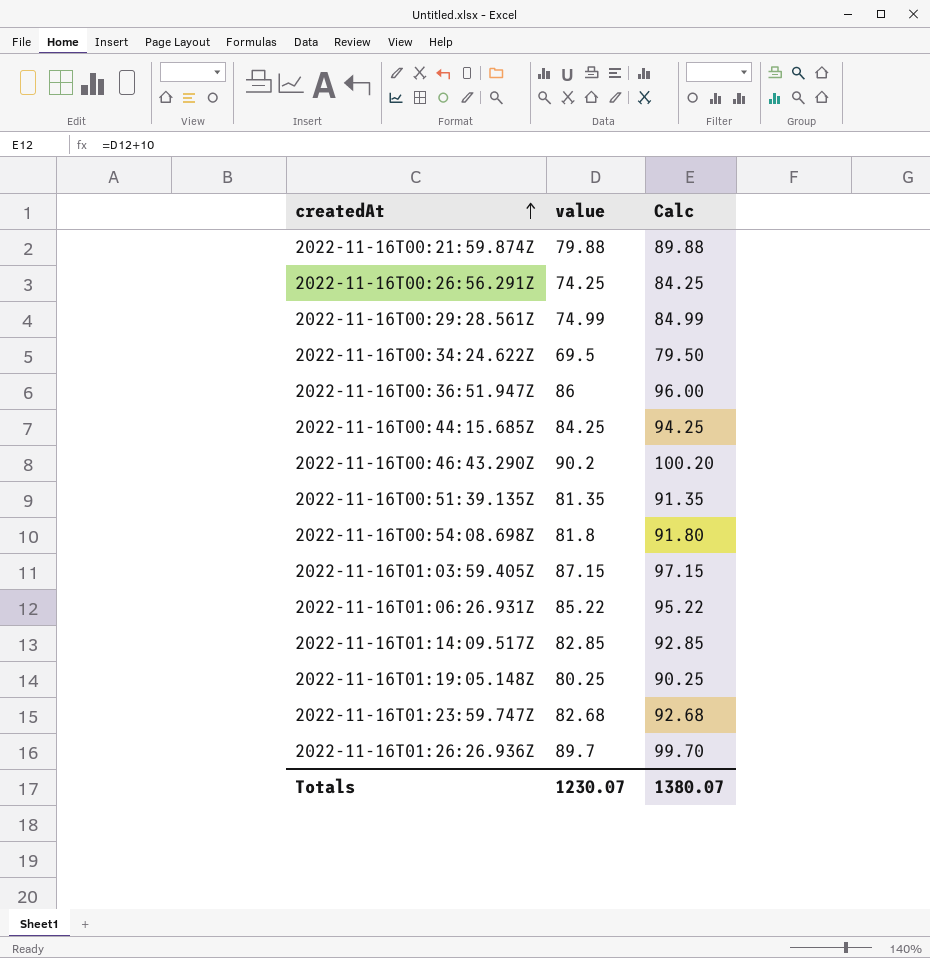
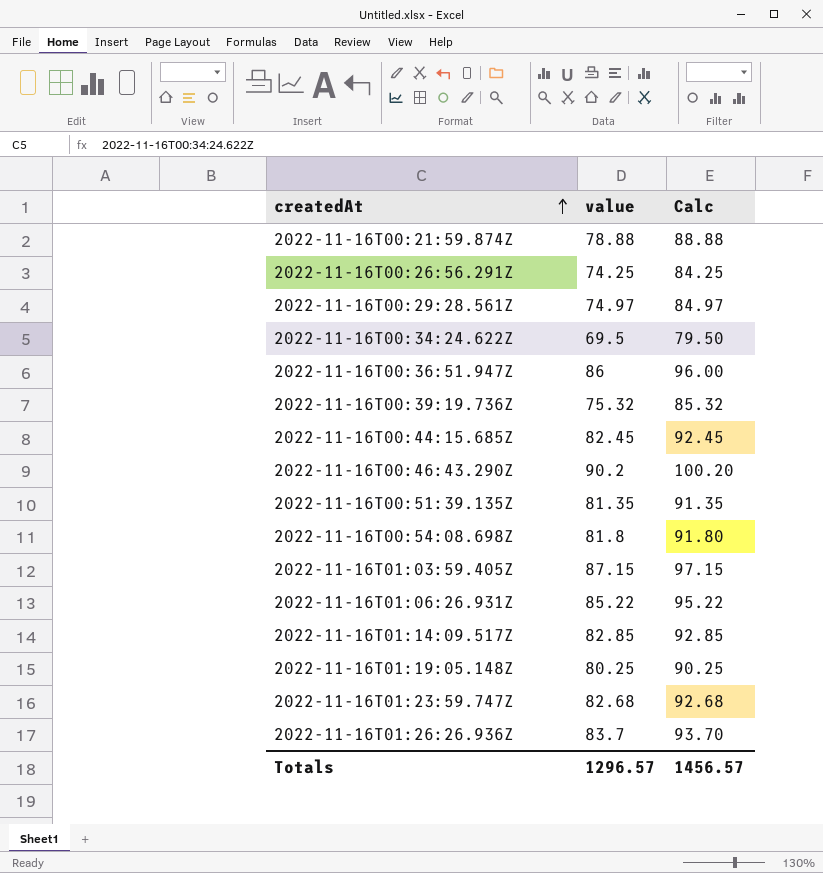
2022-11-16T00:21:59.874Z | value: 79.88 -> 78.88
2022-11-16T00:21:59.874Z | Calc: 89.88 -> 88.88
2022-11-16T00:29:28.561Z | value: 74.99 -> 74.97
2022-11-16T00:29:28.561Z | Calc: 84.99 -> 84.97
row 2022-11-16T00:39:19.736Z: none -> 75.32 | 85.32
2022-11-16T00:44:15.685Z | value: 84.25 -> 82.45
2022-11-16T00:44:15.685Z | Calc: 94.25 -> 92.45
2022-11-16T01:26:26.936Z | value: 89.7 -> 83.7
2022-11-16T01:26:26.936Z | Calc: 99.70 -> 93.70
Totals | value: 1230.07 -> 1296.57
Totals | Calc: 1380.07 -> 1456.57

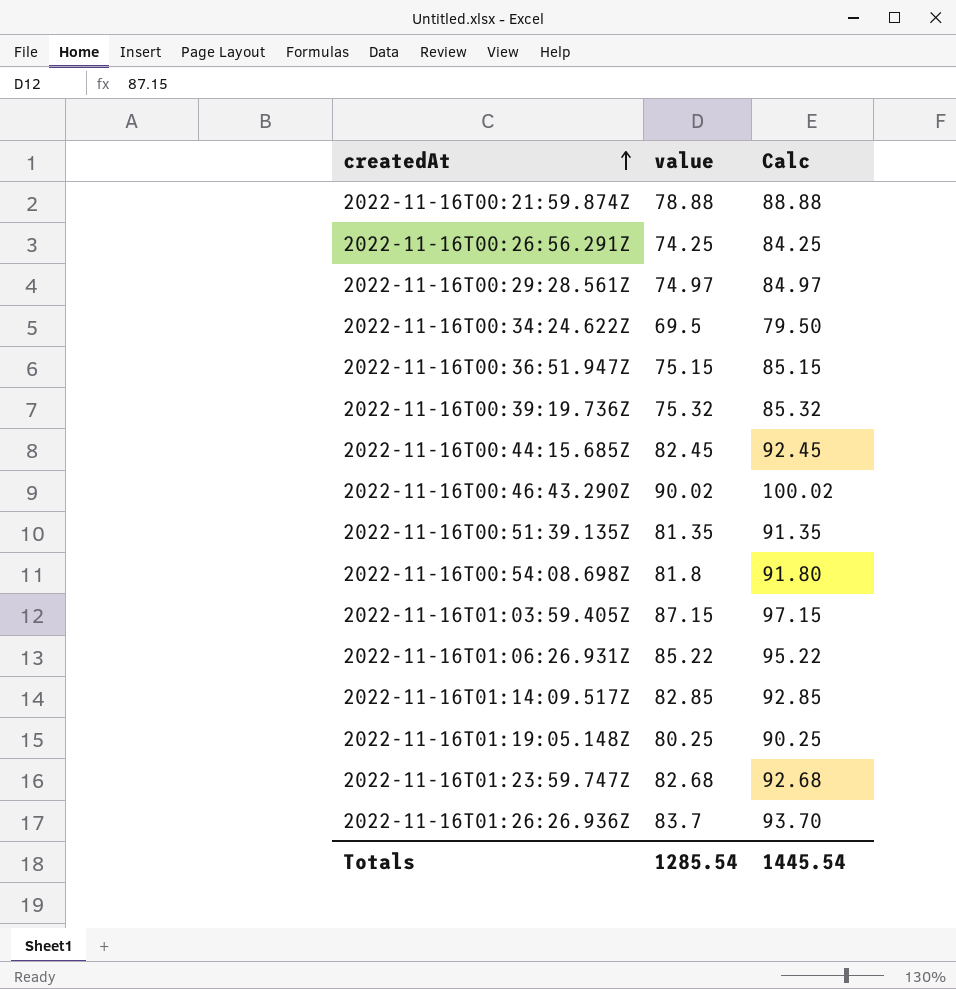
2022-11-16T00:36:51.947Z | value: 86 -> 75.15
2022-11-16T00:36:51.947Z | Calc: 96.00 -> 85.15
2022-11-16T00:46:43.290Z | value: 90.2 -> 90.02
2022-11-16T00:46:43.290Z | Calc: 100.20 -> 100.02
Totals | value: 1296.57 -> 1285.54
Totals | Calc: 1456.57 -> 1445.54

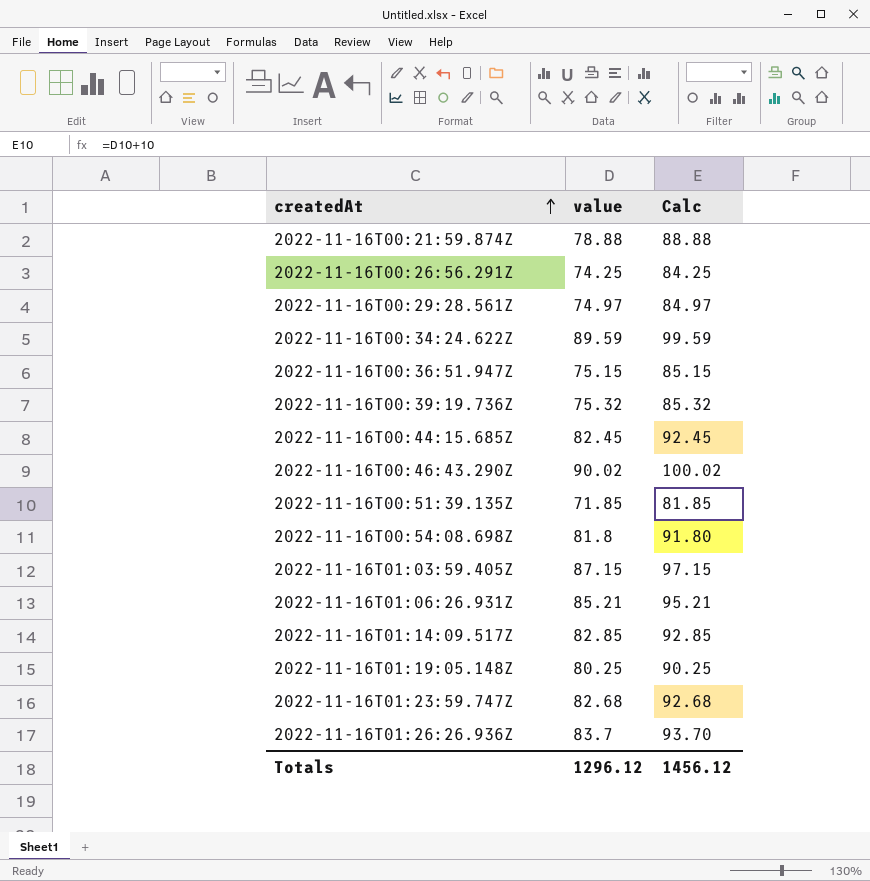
2022-11-16T00:34:24.622Z | value: 69.5 -> 89.59
2022-11-16T00:34:24.622Z | Calc: 79.50 -> 99.59
2022-11-16T00:51:39.135Z | value: 81.35 -> 71.85
2022-11-16T00:51:39.135Z | Calc: 91.35 -> 81.85
2022-11-16T01:06:26.931Z | value: 85.22 -> 85.21
2022-11-16T01:06:26.931Z | Calc: 95.22 -> 95.21
Totals | value: 1285.54 -> 1296.12
Totals | Calc: 1445.54 -> 1456.12

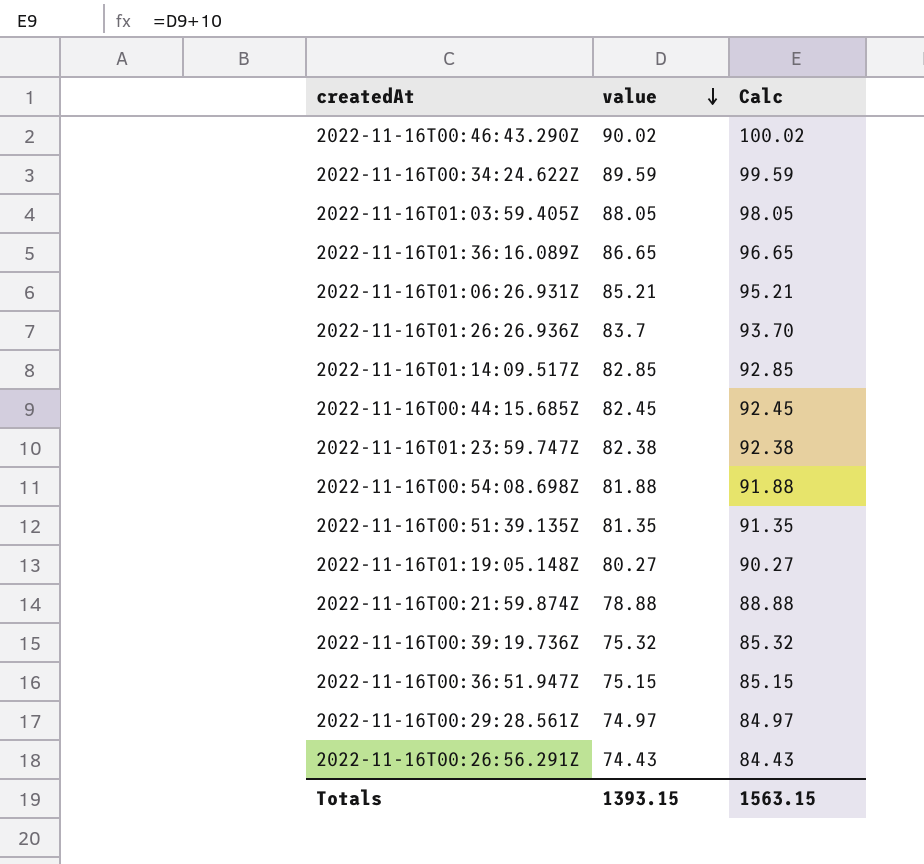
row order: createdAt ascending -> value descending
2022-11-16T01:03:59.405Z | value: 87.15 -> 88.05
2022-11-16T01:03:59.405Z | Calc: 97.15 -> 98.05
row 2022-11-16T01:36:16.089Z: none -> 86.65 | 96.65
2022-11-16T01:23:59.747Z | value: 82.68 -> 82.38
2022-11-16T01:23:59.747Z | Calc: 92.68 -> 92.38
2022-11-16T00:54:08.698Z | value: 81.8 -> 81.88
2022-11-16T00:54:08.698Z | Calc: 91.80 -> 91.88
2022-11-16T00:51:39.135Z | value: 71.85 -> 81.35
2022-11-16T00:51:39.135Z | Calc: 81.85 -> 91.35
2022-11-16T01:19:05.148Z | value: 80.25 -> 80.27
2022-11-16T01:19:05.148Z | Calc: 90.25 -> 90.27
2022-11-16T00:26:56.291Z | value: 74.25 -> 74.43
2022-11-16T00:26:56.291Z | Calc: 84.25 -> 84.43
Totals | value: 1296.12 -> 1393.15
Totals | Calc: 1456.12 -> 1563.15

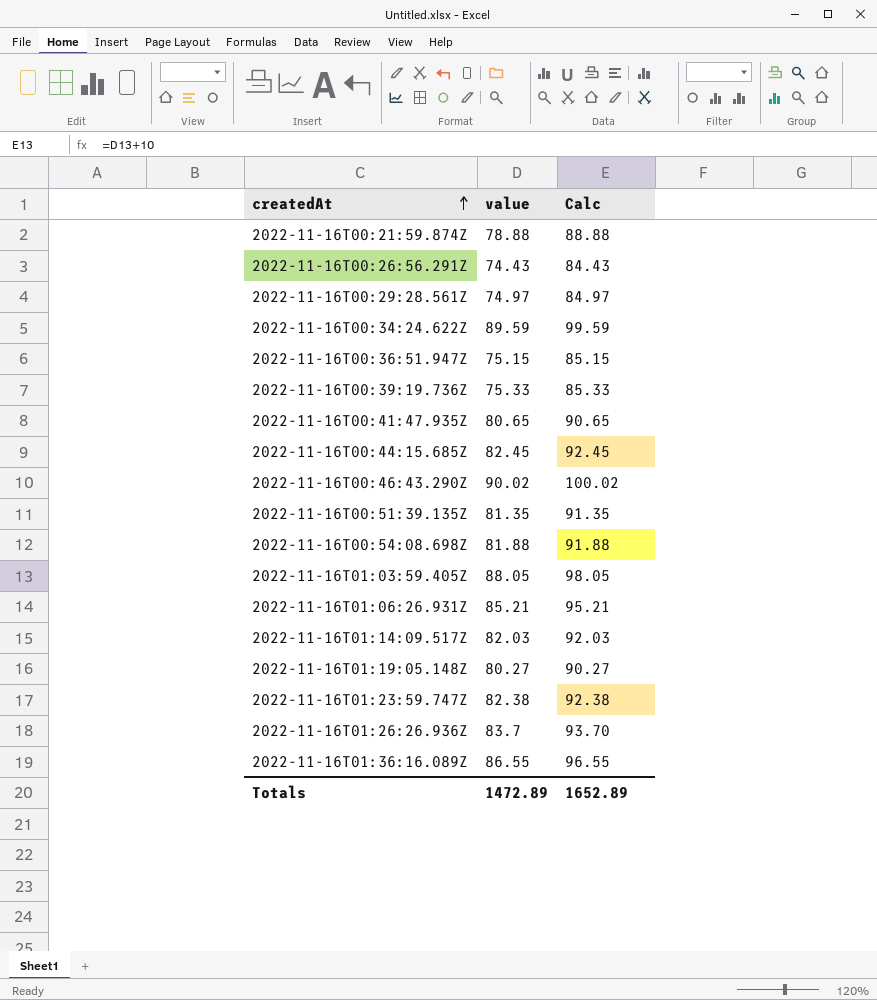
row order: value descending -> createdAt ascending
2022-11-16T00:39:19.736Z | value: 75.32 -> 75.33
2022-11-16T00:39:19.736Z | Calc: 85.32 -> 85.33
row 2022-11-16T00:41:47.935Z: none -> 80.65 | 90.65
2022-11-16T01:14:09.517Z | value: 82.85 -> 82.03
2022-11-16T01:14:09.517Z | Calc: 92.85 -> 92.03
2022-11-16T01:36:16.089Z | value: 86.65 -> 86.55
2022-11-16T01:36:16.089Z | Calc: 96.65 -> 96.55
Totals | value: 1393.15 -> 1472.89
Totals | Calc: 1563.15 -> 1652.89

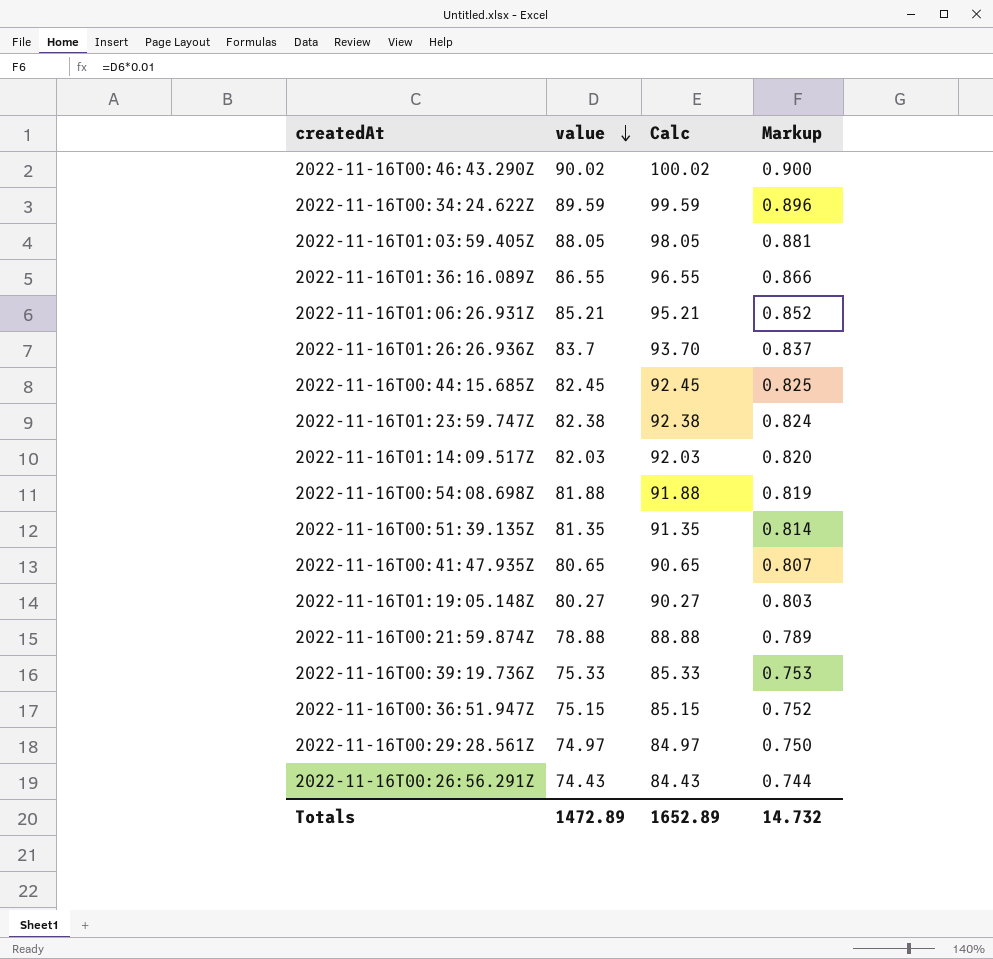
row order: createdAt ascending -> value descending
column Markup | formula: none -> [value] * 0.01

